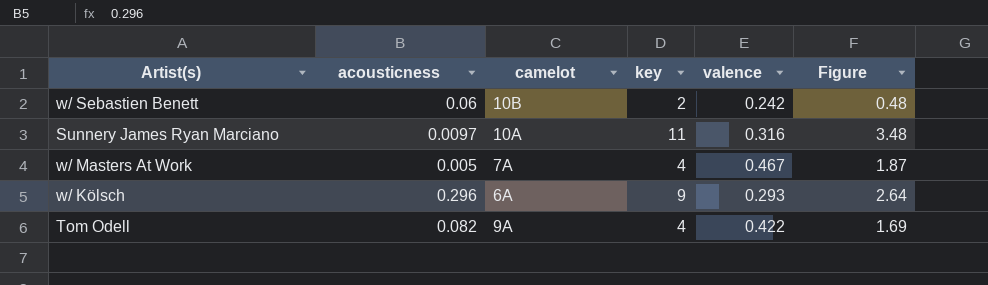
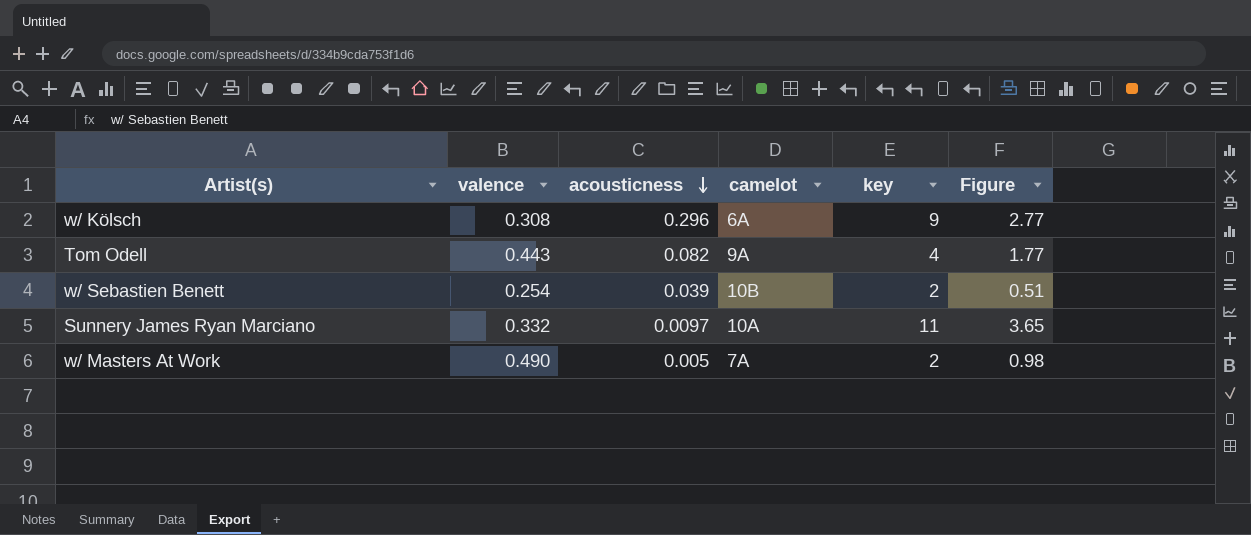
row order: none -> acousticness descending
column valence | position: 5 -> 2
w/ Kölsch | valence: 0.293 -> 0.308
w/ Kölsch | Figure: 2.64 -> 2.77
Tom Odell | valence: 0.422 -> 0.443
Tom Odell | Figure: 1.69 -> 1.77
w/ Sebastien Benett | valence: 0.242 -> 0.254
w/ Sebastien Benett | acousticness: 0.06 -> 0.039
w/ Sebastien Benett | Figure: 0.48 -> 0.51
Sunnery James Ryan Marciano | valence: 0.316 -> 0.332
Sunnery James Ryan Marciano | Figure: 3.48 -> 3.65
w/ Masters At Work | valence: 0.467 -> 0.490
w/ Masters At Work | key: 4 -> 2
w/ Masters At Work | Figure: 1.87 -> 0.98

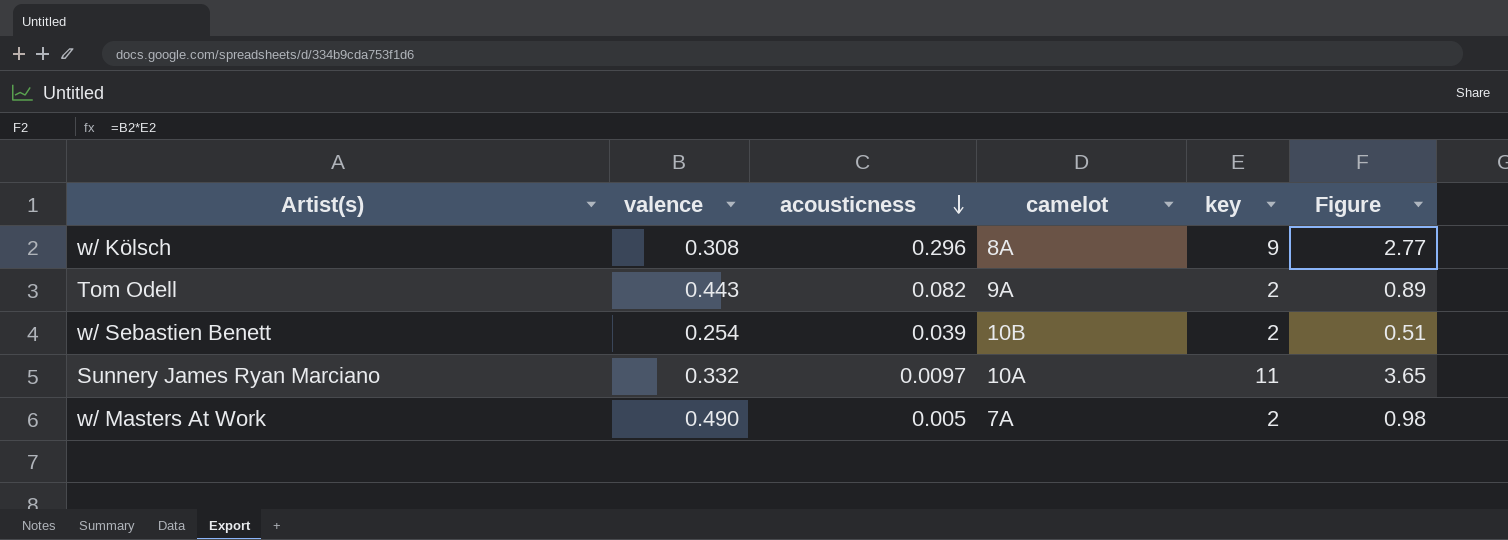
w/ Kölsch | camelot: 6A -> 8A
Tom Odell | key: 4 -> 2
Tom Odell | Figure: 1.77 -> 0.89

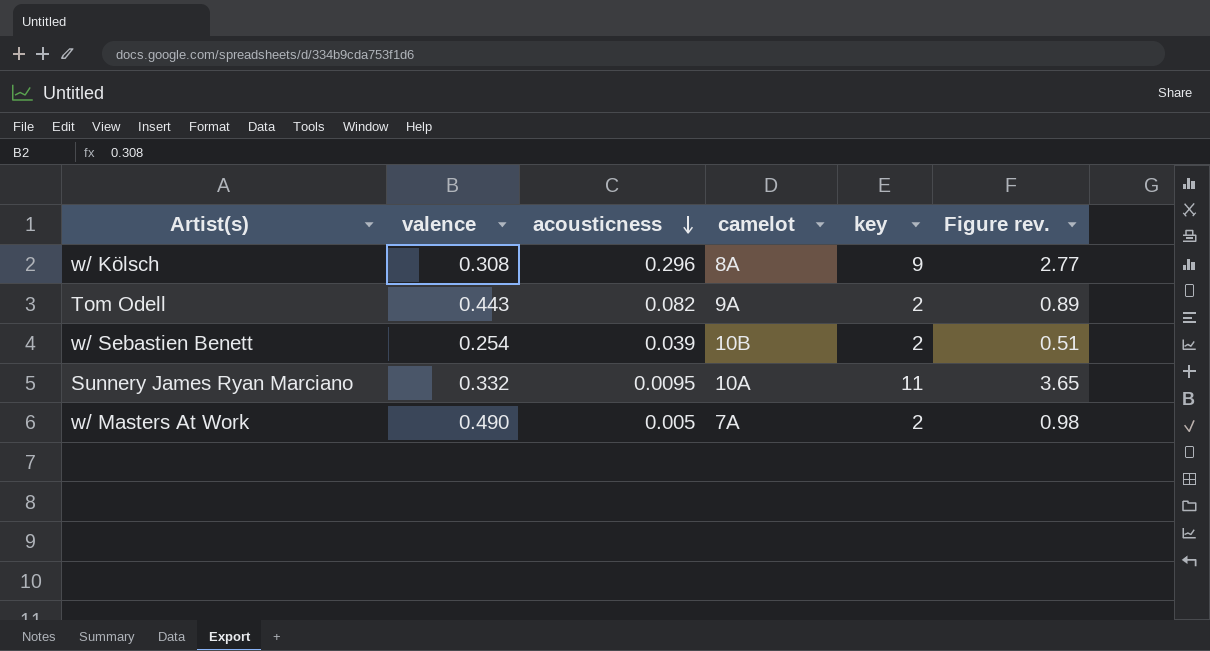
column name: Figure -> Figure rev.
Sunnery James Ryan Marciano | acousticness: 0.0097 -> 0.0095

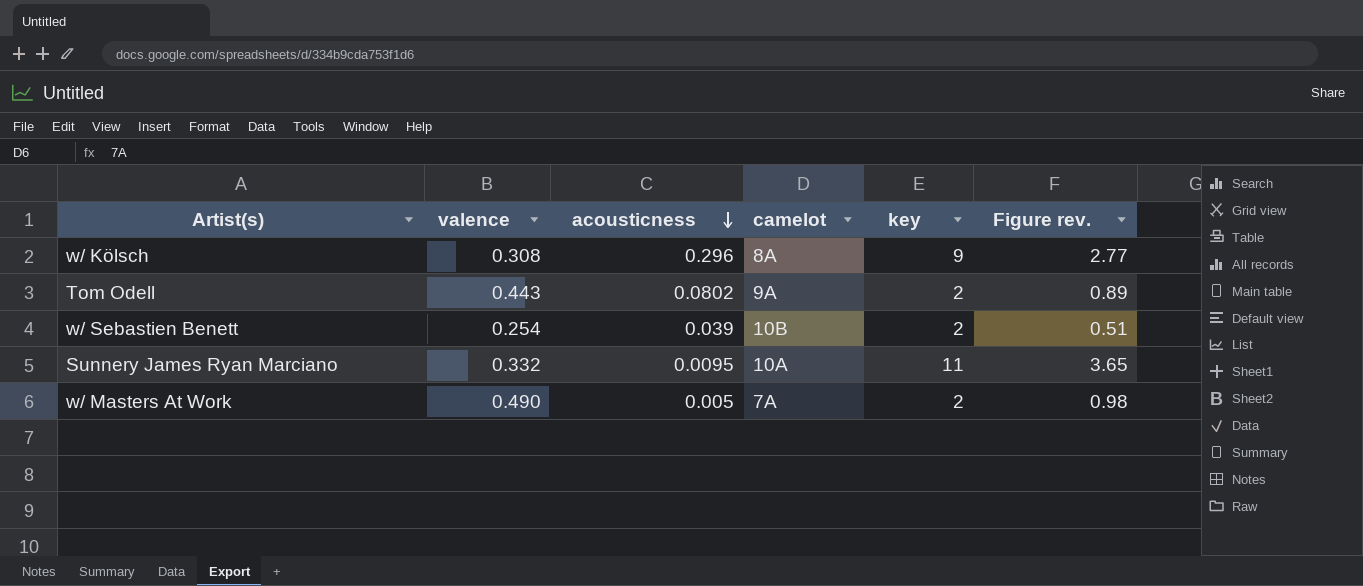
Tom Odell | acousticness: 0.082 -> 0.0802

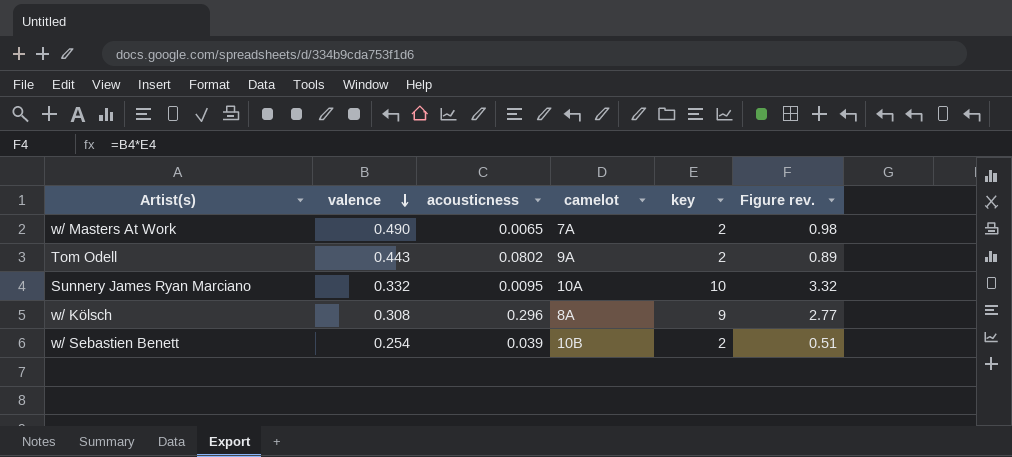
row order: acousticness descending -> valence descending
w/ Masters At Work | acousticness: 0.005 -> 0.0065
Sunnery James Ryan Marciano | key: 11 -> 10
Sunnery James Ryan Marciano | Figure rev.: 3.65 -> 3.32

